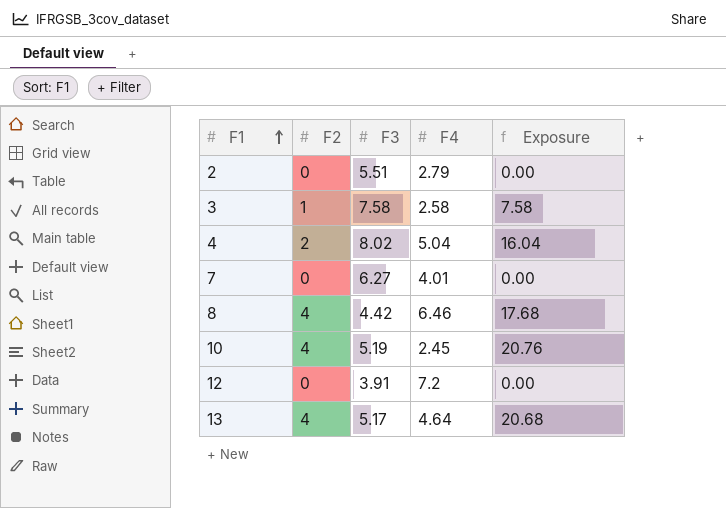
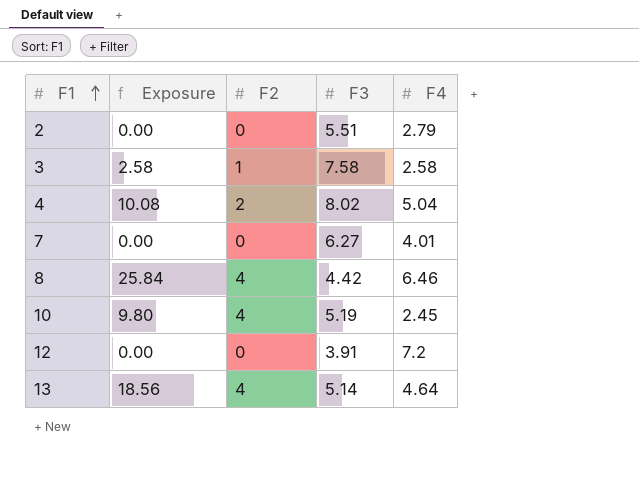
column Exposure | formula: [F2] * [F3] -> [F2] * [F4]
column Exposure | position: 5 -> 2
13 | F3: 5.17 -> 5.14

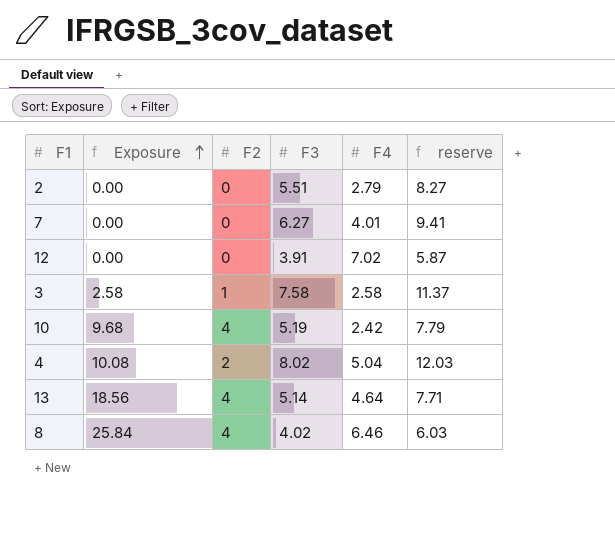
row order: F1 ascending -> Exposure ascending
column reserve | formula: none -> [F3] * 1.5
12 | F4: 7.2 -> 7.02
10 | Exposure: 9.80 -> 9.68
10 | F4: 2.45 -> 2.42
8 | F3: 4.42 -> 4.02

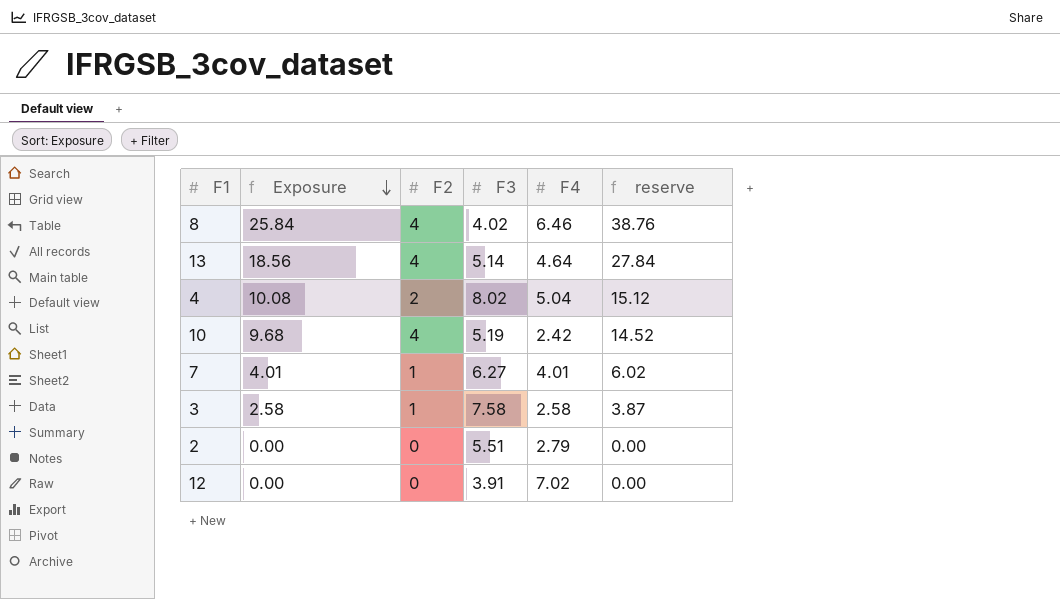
row order: Exposure ascending -> Exposure descending
column reserve | formula: [F3] * 1.5 -> [Exposure] * 1.5
7 | Exposure: 0.00 -> 4.01
7 | F2: 0 -> 1

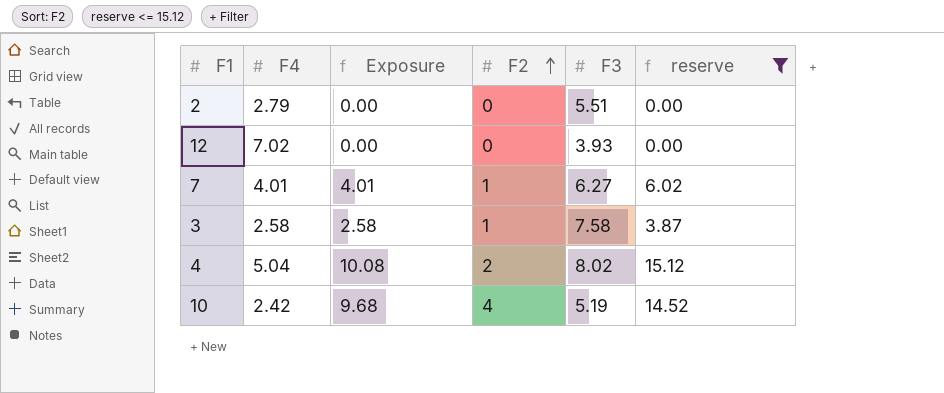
filter: none -> reserve <= 15.12
row order: Exposure descending -> F2 ascending
column F4 | position: 5 -> 2
12 | F3: 3.91 -> 3.93

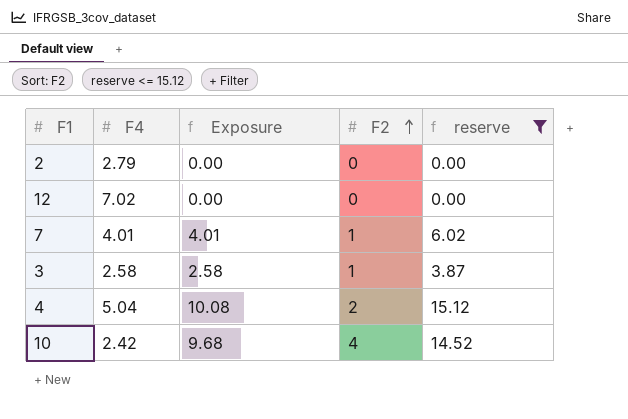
column F3 | position: 5 -> none

